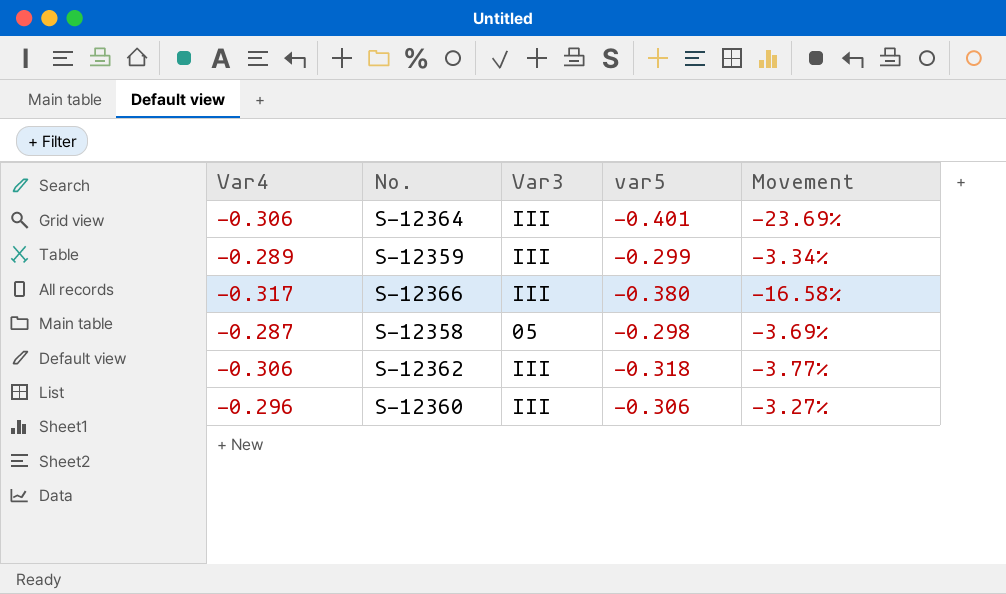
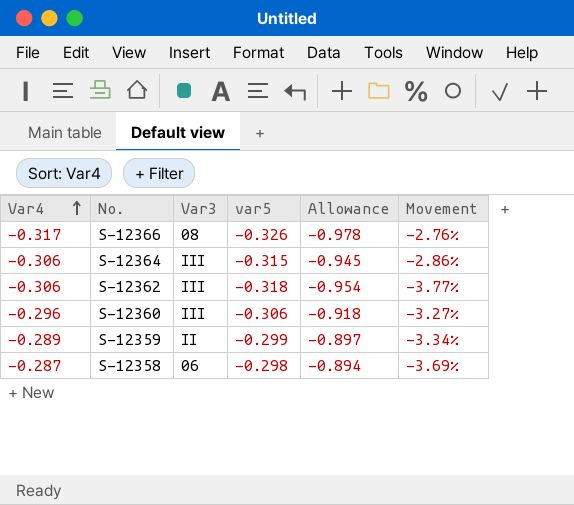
row order: none -> Var4 ascending
column Allowance | formula: none -> [var5] * 3
S-12366 | Var3: III -> 08
S-12366 | var5: -0.380 -> -0.326
S-12366 | Movement: -16.58% -> -2.76%
S-12364 | var5: -0.401 -> -0.315
S-12364 | Movement: -23.69% -> -2.86%
S-12359 | Var3: III -> II
S-12358 | Var3: 05 -> 06

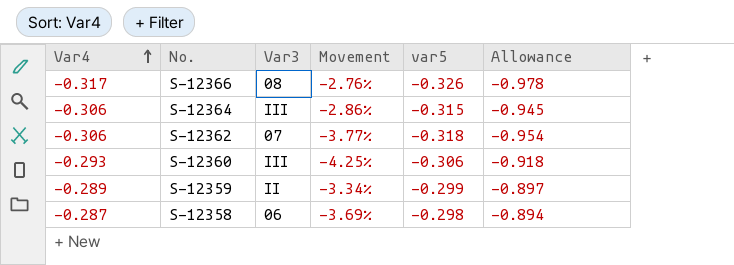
column Movement | position: 6 -> 4
S-12362 | Var3: III -> 07
S-12360 | Var4: -0.296 -> -0.293
S-12360 | Movement: -3.27% -> -4.25%

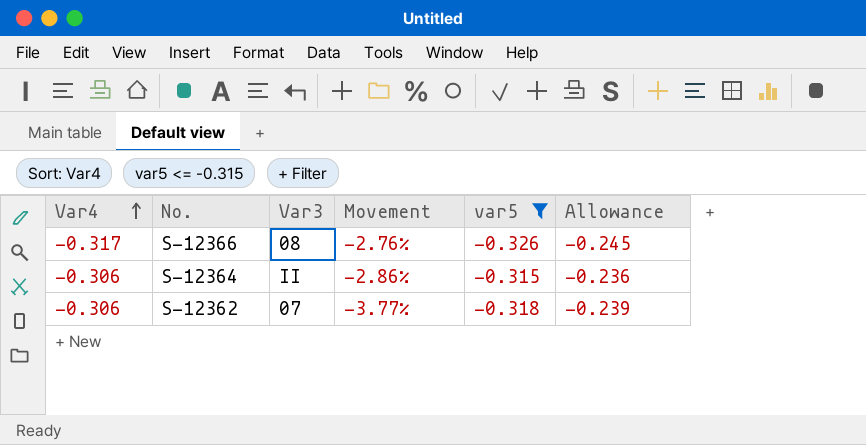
filter: none -> var5 <= -0.315
column Allowance | formula: [var5] * 3 -> [var5] * 0.75
S-12364 | Var3: III -> II

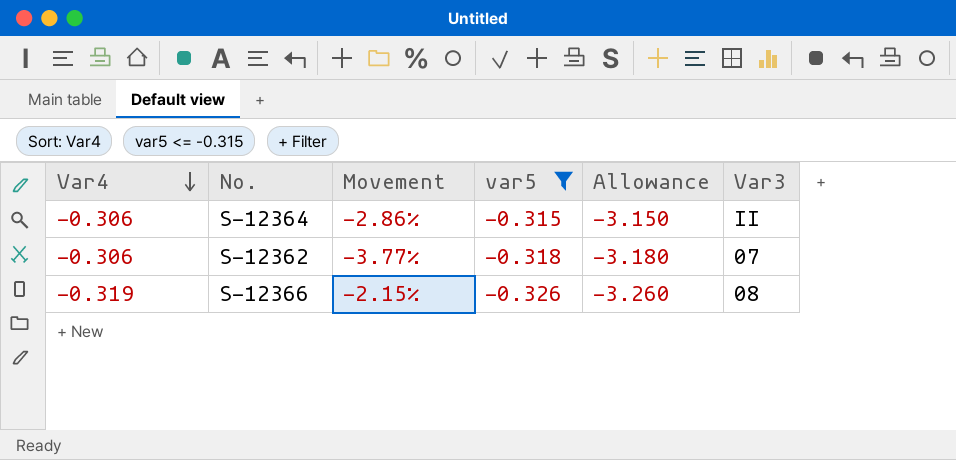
row order: Var4 ascending -> Var4 descending
column Allowance | formula: [var5] * 0.75 -> [var5] * 10
column Var3 | position: 3 -> 6
S-12366 | Var4: -0.317 -> -0.319
S-12366 | Movement: -2.76% -> -2.15%

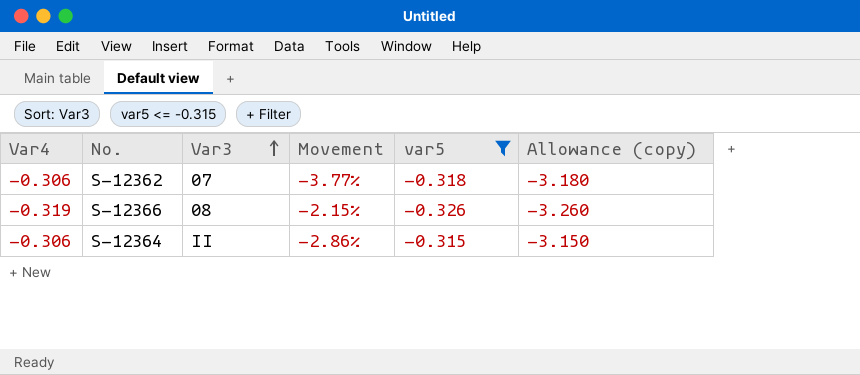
row order: Var4 descending -> Var3 ascending
column Var3 | position: 6 -> 3
column name: Allowance -> Allowance (copy)

